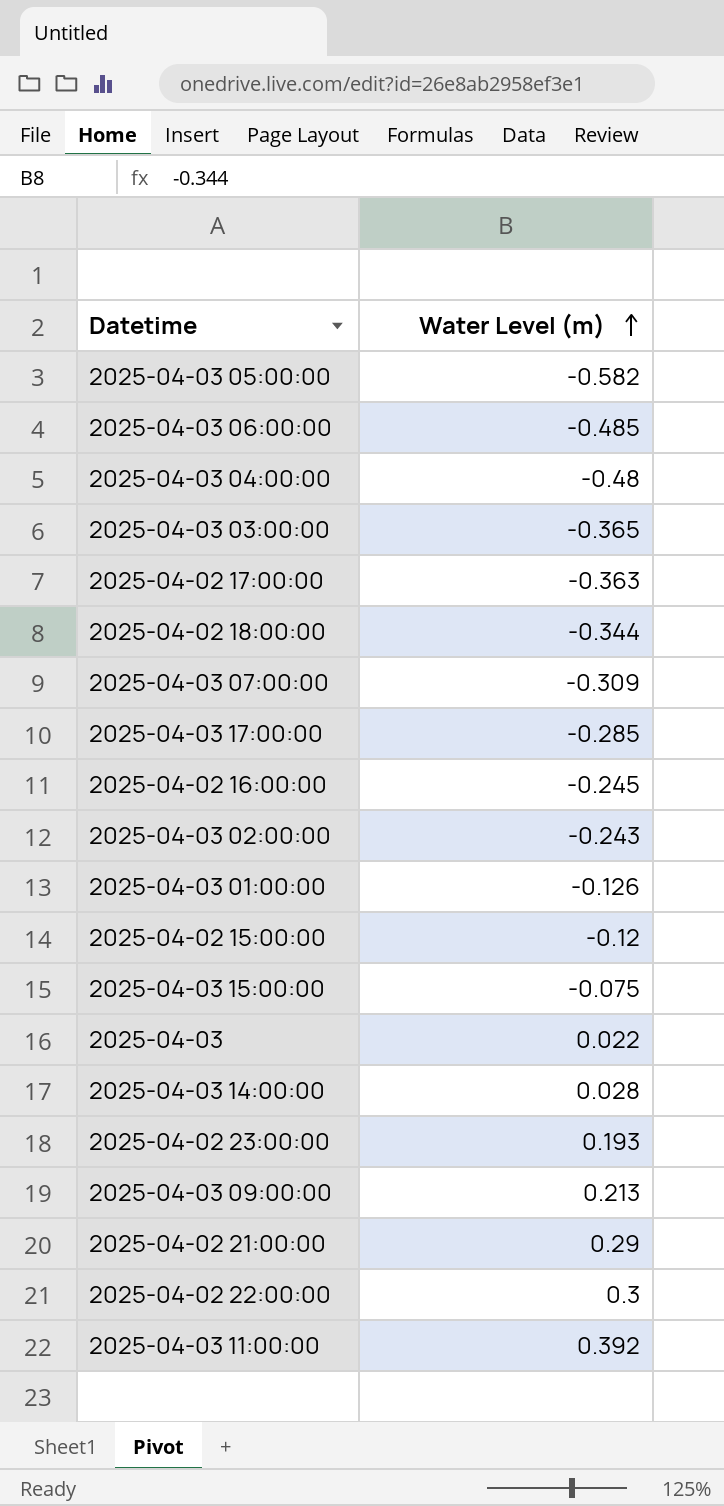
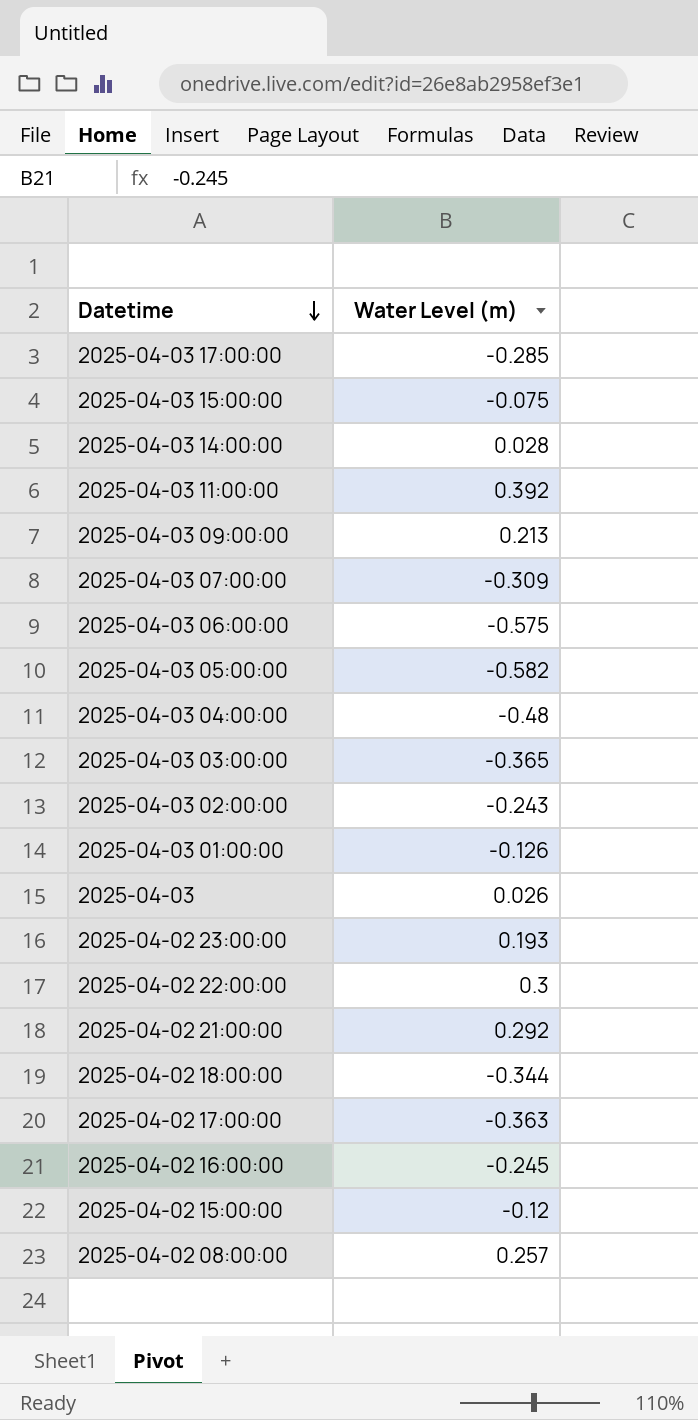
row order: Water Level (m) ascending -> Datetime descending
2025-04-03 06:00:00 | Water Level (m): -0.485 -> -0.575
2025-04-03 | Water Level (m): 0.022 -> 0.026
2025-04-02 21:00:00 | Water Level (m): 0.29 -> 0.292
row 2025-04-02 08:00:00: none -> 0.257

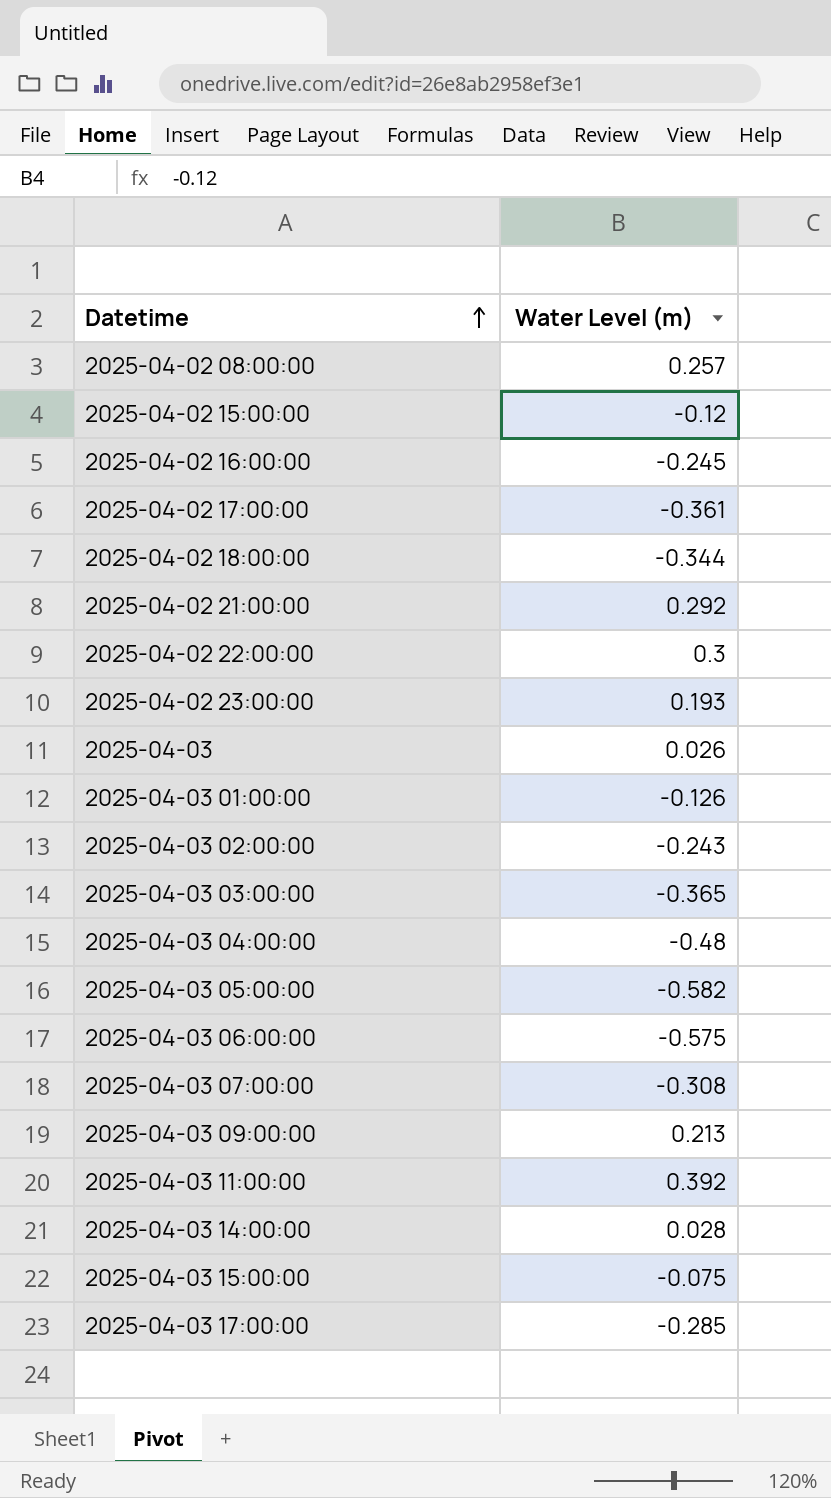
row order: Datetime descending -> Datetime ascending
2025-04-02 17:00:00 | Water Level (m): -0.363 -> -0.361
2025-04-03 07:00:00 | Water Level (m): -0.309 -> -0.308

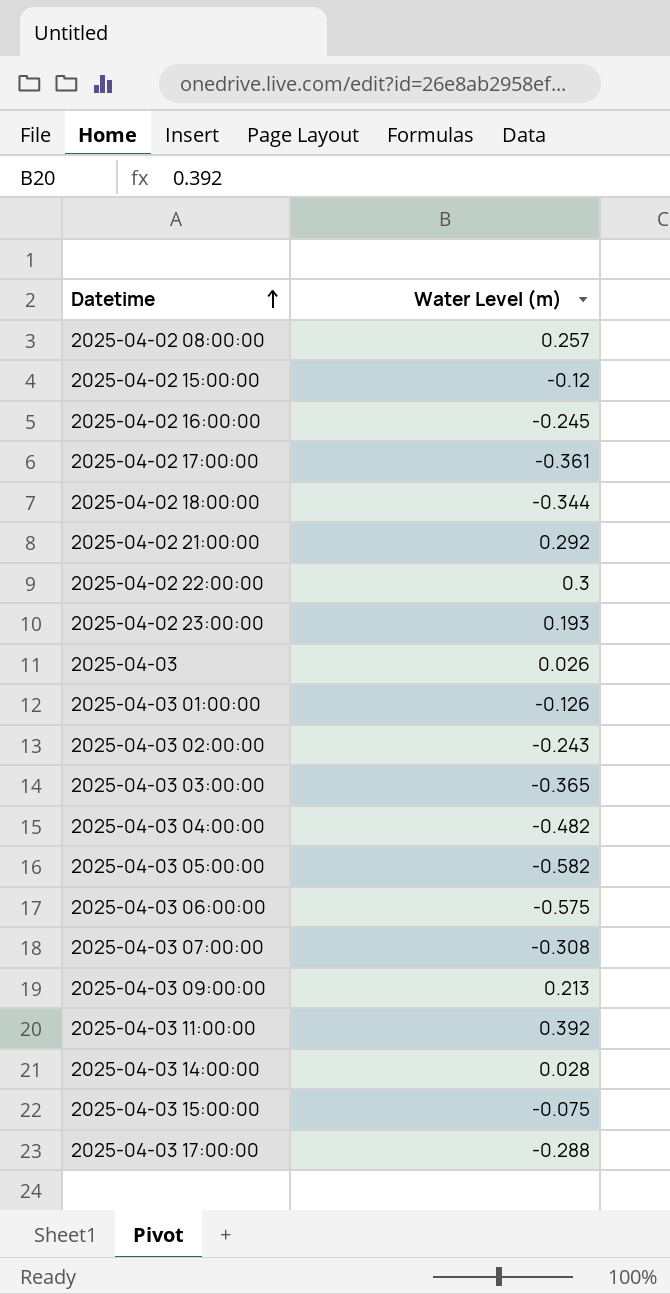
2025-04-03 04:00:00 | Water Level (m): -0.48 -> -0.482
2025-04-03 17:00:00 | Water Level (m): -0.285 -> -0.288

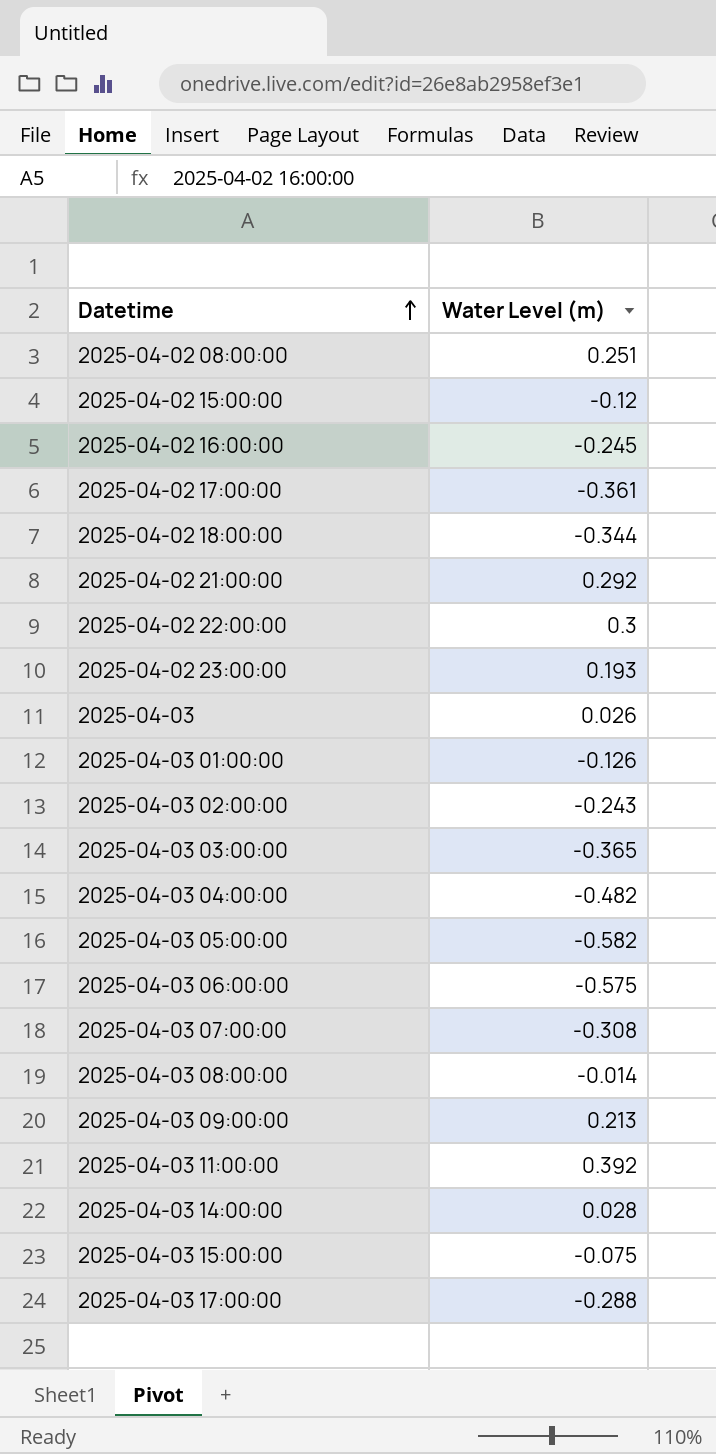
2025-04-02 08:00:00 | Water Level (m): 0.257 -> 0.251
row 2025-04-03 08:00:00: none -> -0.014

